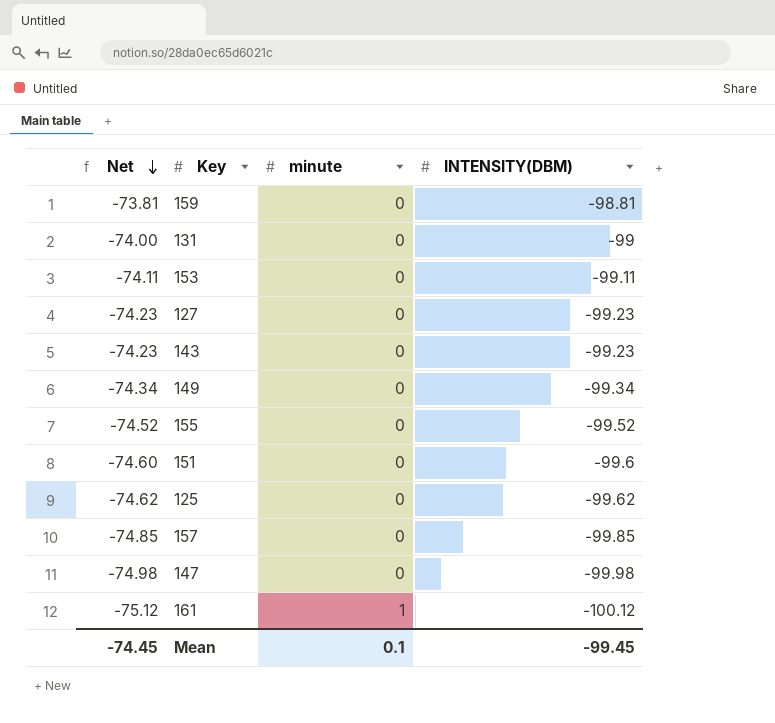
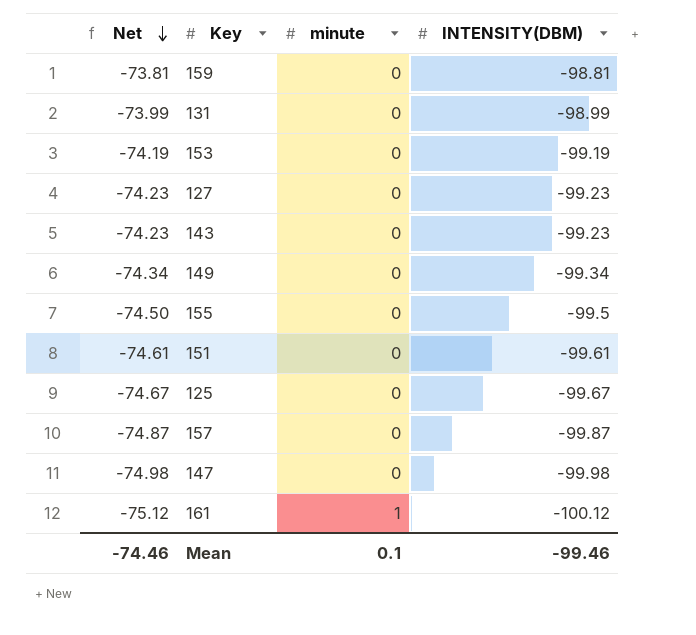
131 | Net: -74.00 -> -73.99
131 | INTENSITY(DBM): -99 -> -98.99
153 | Net: -74.11 -> -74.19
153 | INTENSITY(DBM): -99.11 -> -99.19
155 | Net: -74.52 -> -74.50
155 | INTENSITY(DBM): -99.52 -> -99.5
151 | Net: -74.60 -> -74.61
151 | INTENSITY(DBM): -99.6 -> -99.61
125 | Net: -74.62 -> -74.67
125 | INTENSITY(DBM): -99.62 -> -99.67
157 | Net: -74.85 -> -74.87
157 | INTENSITY(DBM): -99.85 -> -99.87
Mean | Net: -74.45 -> -74.46
Mean | INTENSITY(DBM): -99.45 -> -99.46

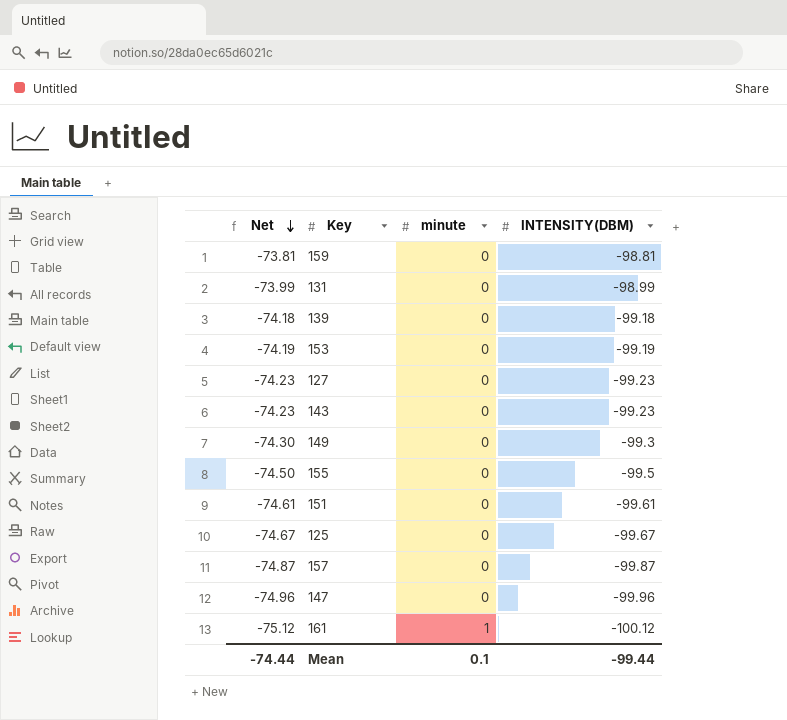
row 139: none -> -74.18 | 0 | -99.18
149 | Net: -74.34 -> -74.30
149 | INTENSITY(DBM): -99.34 -> -99.3
147 | Net: -74.98 -> -74.96
147 | INTENSITY(DBM): -99.98 -> -99.96
Mean | Net: -74.46 -> -74.44
Mean | INTENSITY(DBM): -99.46 -> -99.44

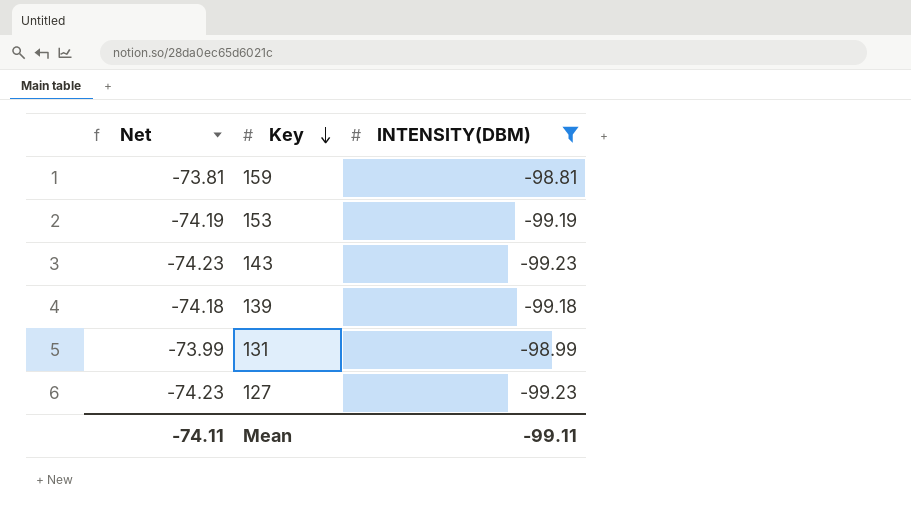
filter: none -> INTENSITY(DBM) >= -99.23
row order: Net descending -> Key descending
column minute | position: 3 -> none
Mean | Net: -74.44 -> -74.11
Mean | INTENSITY(DBM): -99.44 -> -99.11

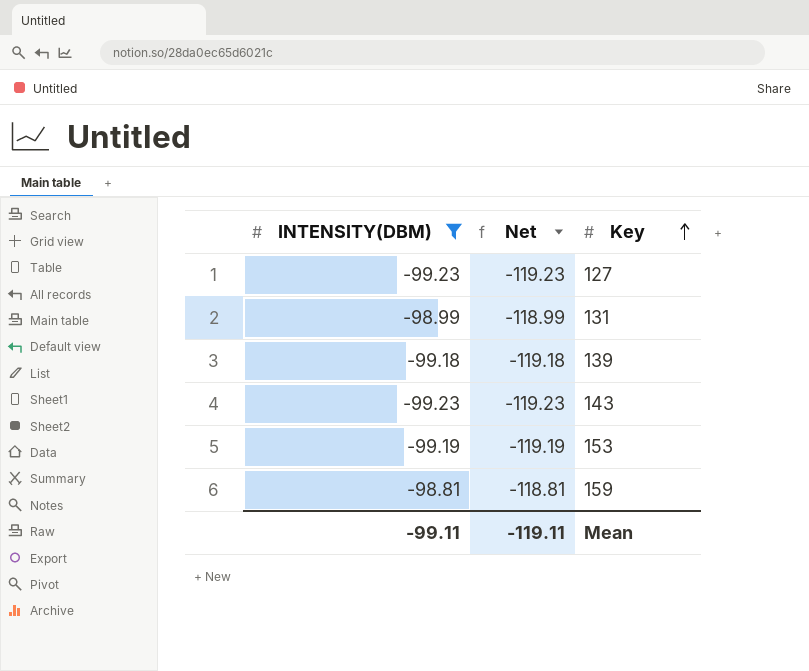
row order: Key descending -> Key ascending
column INTENSITY(DBM) | position: 3 -> 1
column Net | formula: [INTENSITY(DBM)] + 25 -> [INTENSITY(DBM)] - 20
Mean | Net: -74.11 -> -119.11

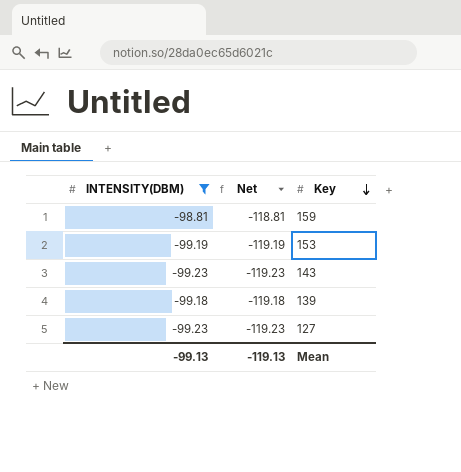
row order: Key ascending -> Key descending
row 131: -98.99 | -118.99 -> none
Mean | INTENSITY(DBM): -99.11 -> -99.13
Mean | Net: -119.11 -> -119.13

